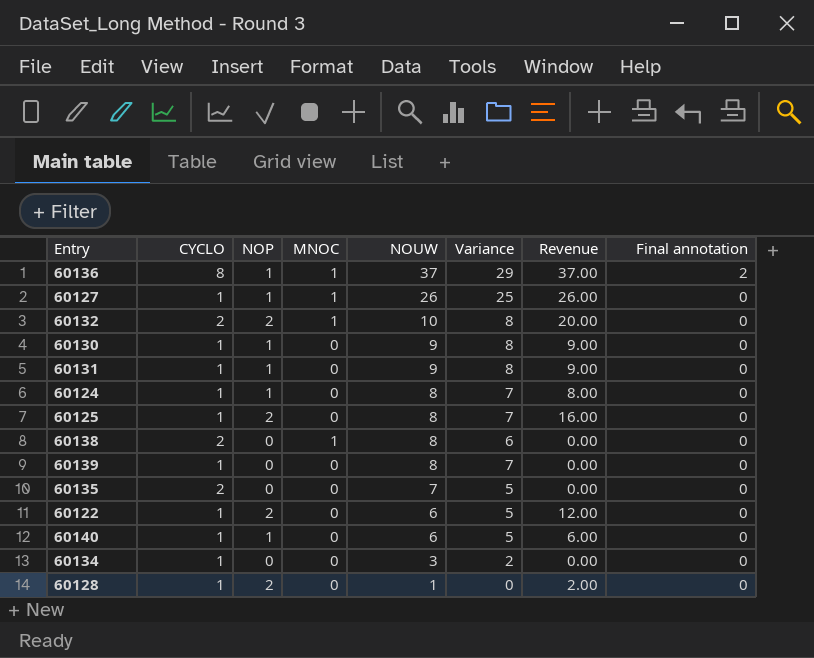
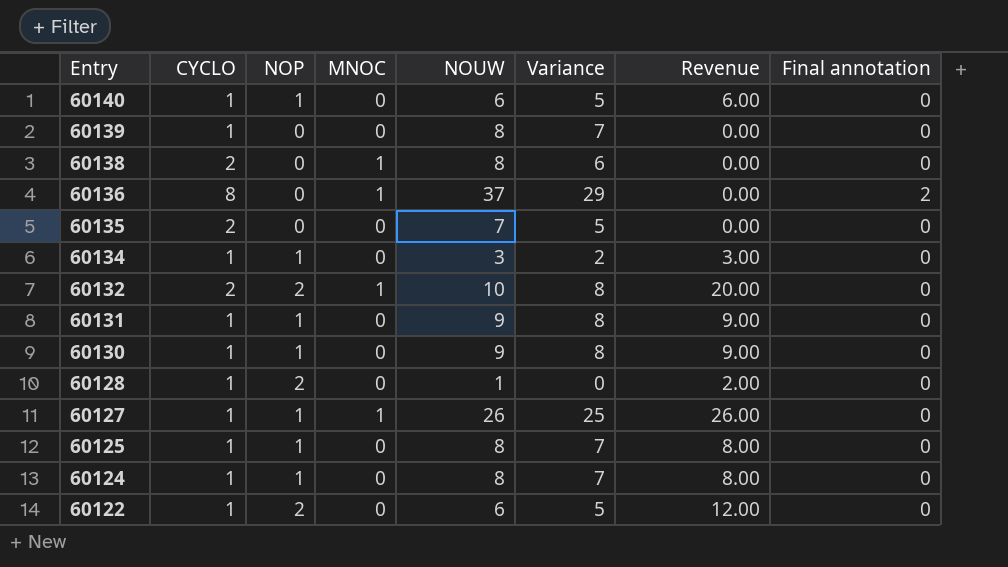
row order: NOUW descending -> Entry descending
60136 | NOP: 1 -> 0
60136 | Revenue: 37.00 -> 0.00
60134 | NOP: 0 -> 1
60134 | Revenue: 0.00 -> 3.00
60125 | NOP: 2 -> 1
60125 | Revenue: 16.00 -> 8.00

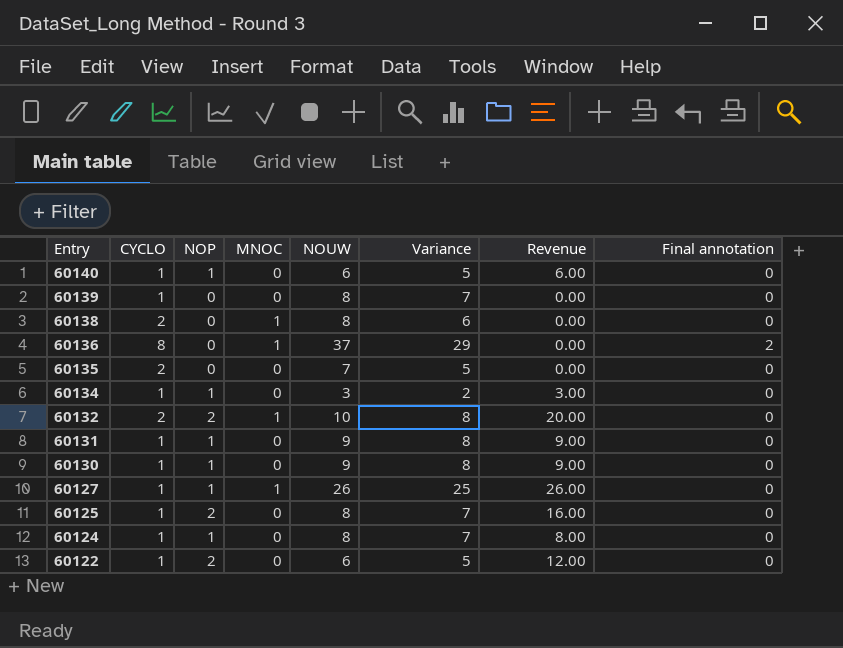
row 60128: 1 | 2 | 0 | 1 | 0 | 2.00 | 0 -> none
60125 | NOP: 1 -> 2
60125 | Revenue: 8.00 -> 16.00

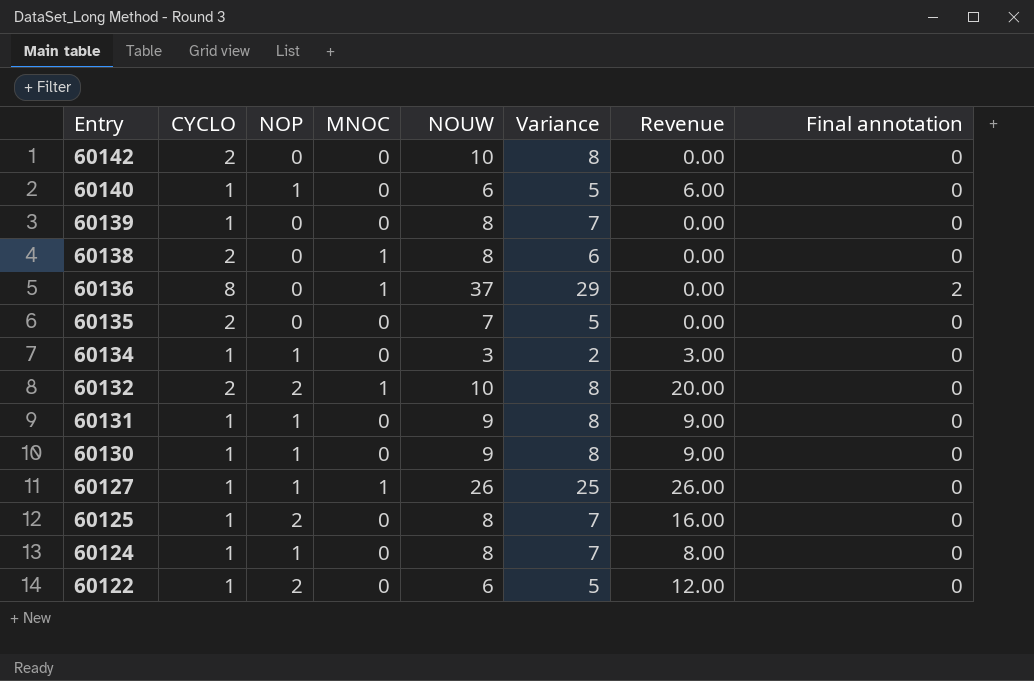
row 60142: none -> 2 | 0 | 0 | 10 | 8 | 0.00 | 0

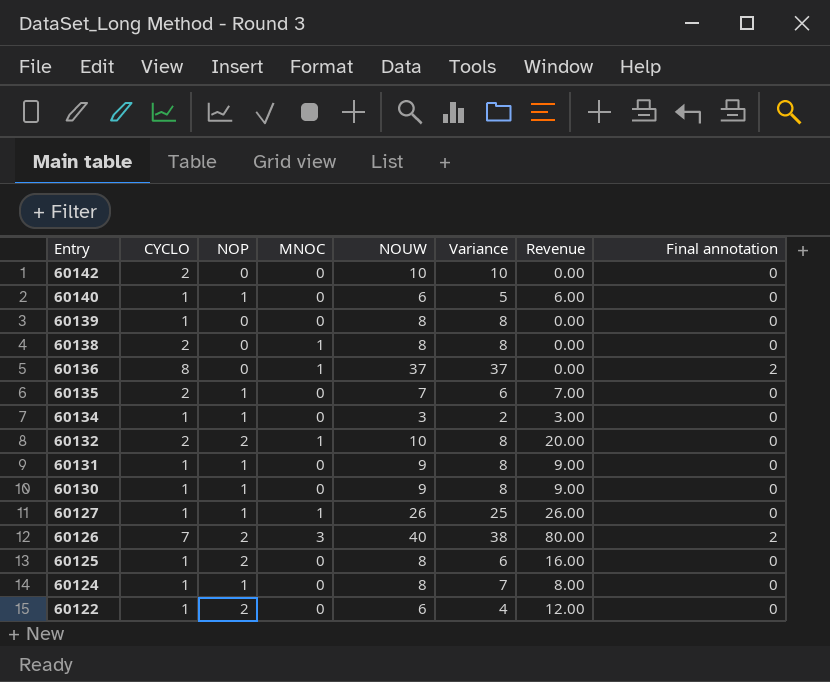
column Variance | formula: [NOUW] - [CYCLO] -> [NOUW] - [NOP]
60135 | NOP: 0 -> 1
60135 | Revenue: 0.00 -> 7.00
row 60126: none -> 7 | 2 | 3 | 40 | 38 | 80.00 | 2

